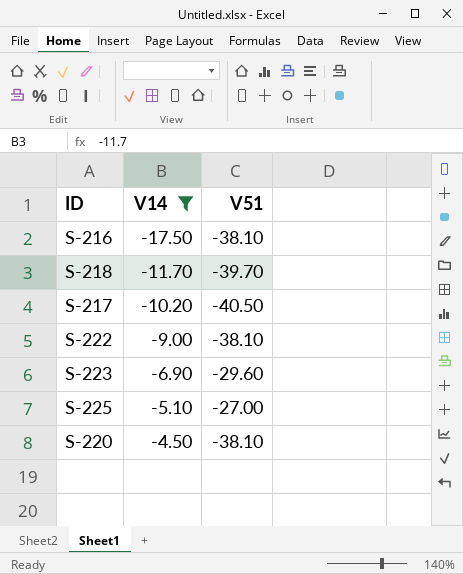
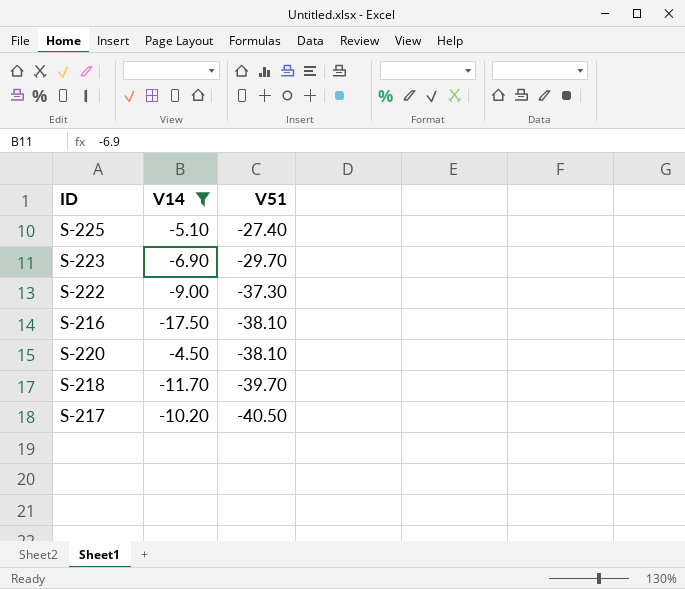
row order: V14 ascending -> V51 descending
S-225 | V51: -27.00 -> -27.40
S-223 | V51: -29.60 -> -29.70
S-222 | V51: -38.10 -> -37.30

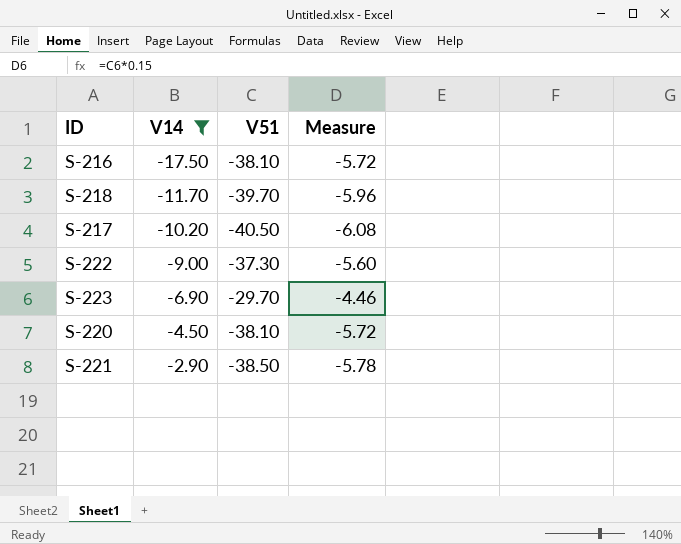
row order: V51 descending -> V14 ascending
column Measure | formula: none -> [V51] * 0.15
row S-225: -5.10 | -27.40 -> none
row S-221: none -> -2.90 | -38.50 | -5.78

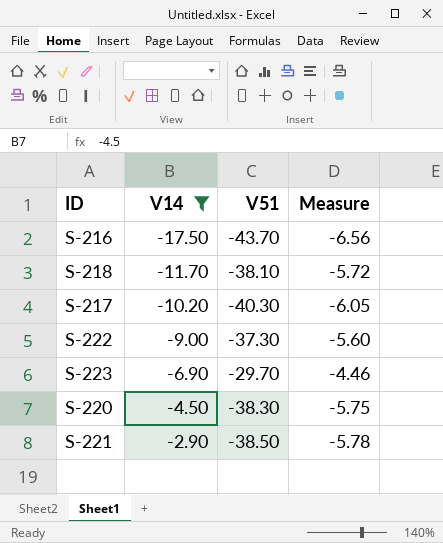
S-216 | V51: -38.10 -> -43.70
S-216 | Measure: -5.72 -> -6.56
S-218 | V51: -39.70 -> -38.10
S-218 | Measure: -5.96 -> -5.72
S-217 | V51: -40.50 -> -40.30
S-217 | Measure: -6.08 -> -6.05
S-220 | V51: -38.10 -> -38.30
S-220 | Measure: -5.72 -> -5.75

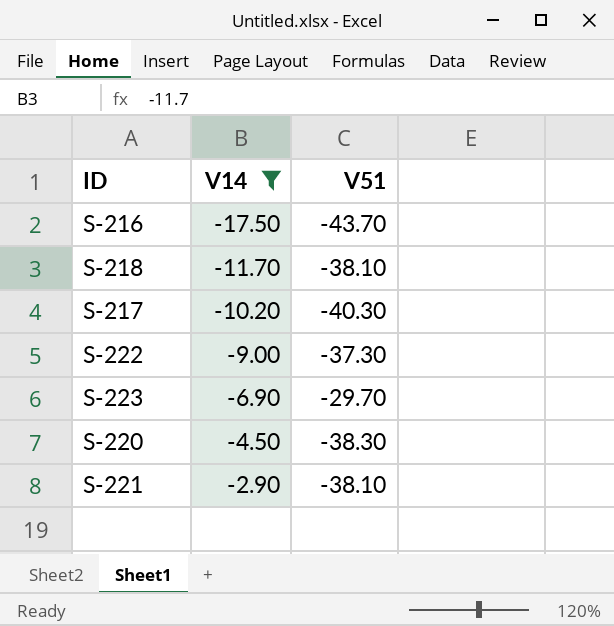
column Measure | formula: [V51] * 0.15 -> none
S-221 | V51: -38.50 -> -38.10

